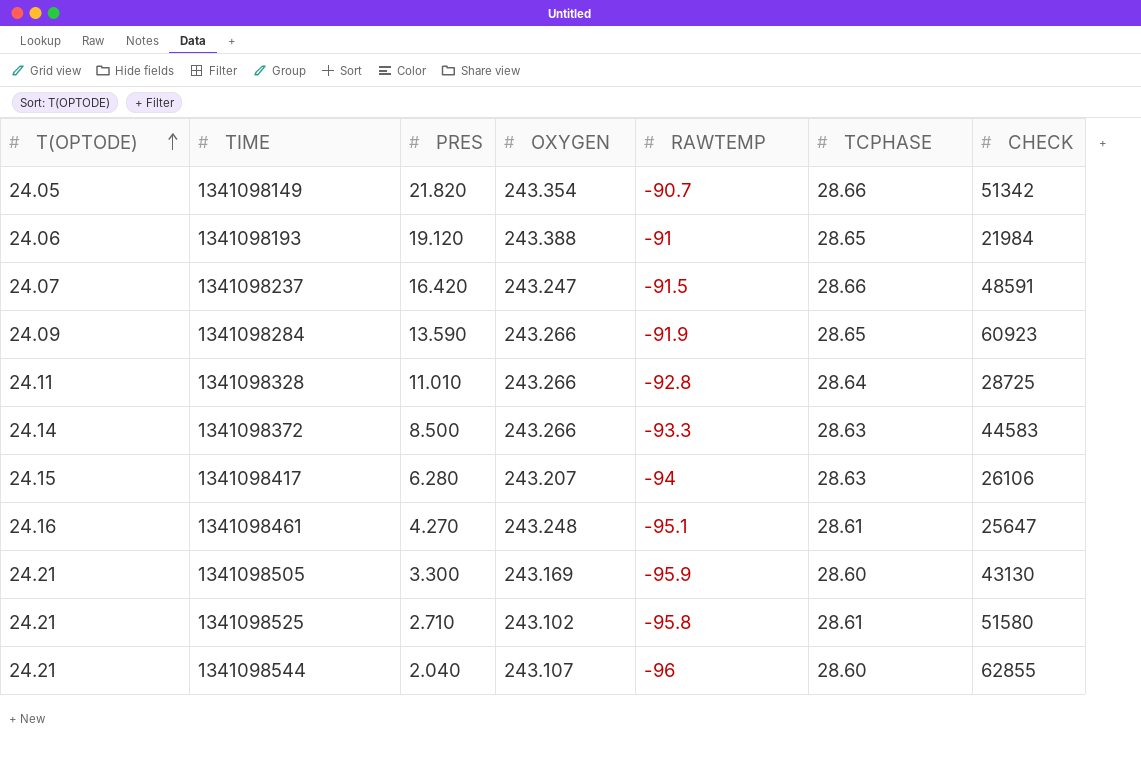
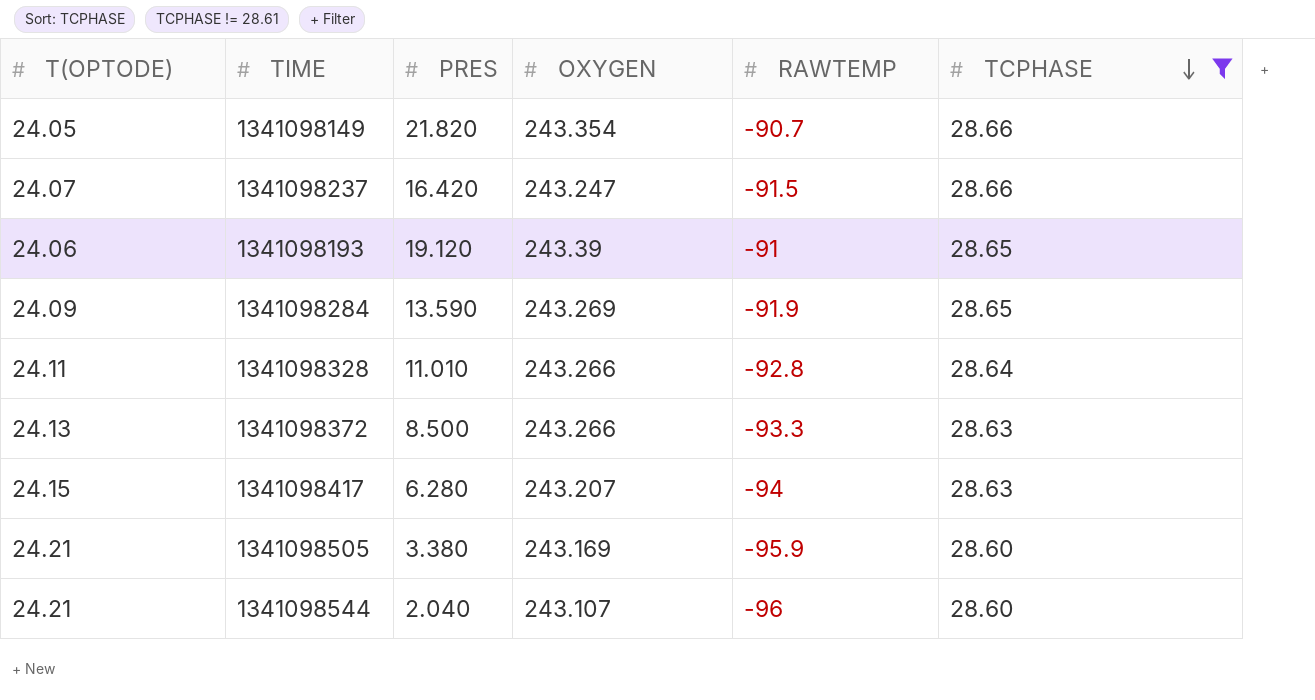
filter: none -> TCPHASE != 28.61
row order: T(OPTODE) ascending -> TCPHASE descending
column CHECK | position: 7 -> none
1341098193 | OXYGEN: 243.388 -> 243.39
1341098284 | OXYGEN: 243.266 -> 243.269
1341098372 | T(OPTODE): 24.14 -> 24.13
1341098505 | PRES: 3.300 -> 3.380

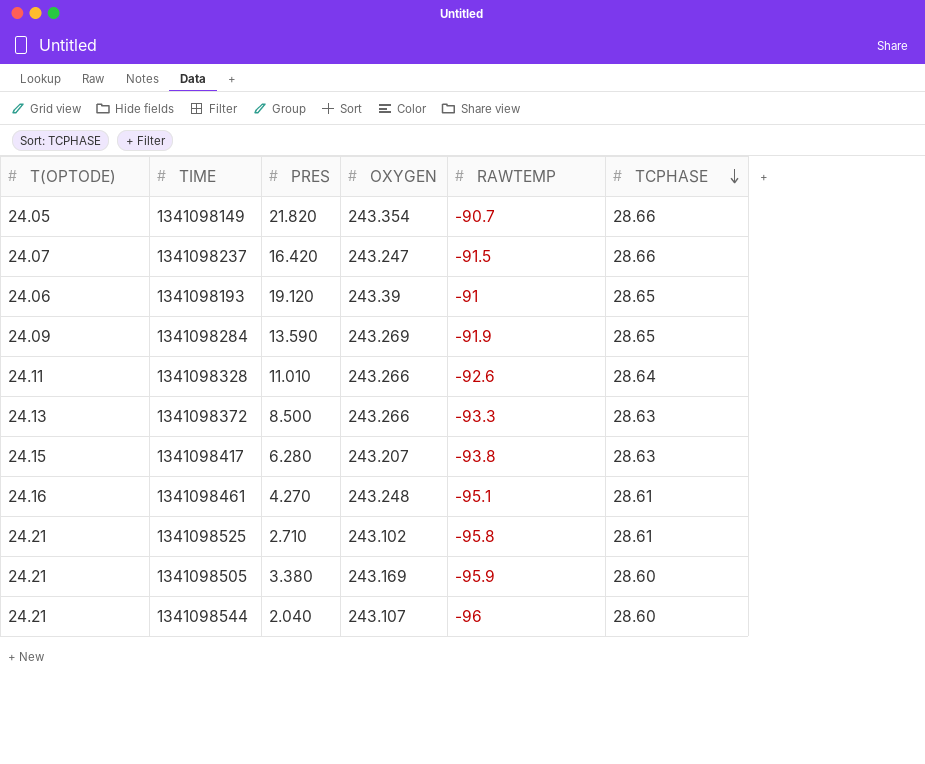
filter: TCPHASE != 28.61 -> none
1341098328 | RAWTEMP: -92.8 -> -92.6
1341098417 | RAWTEMP: -94 -> -93.8

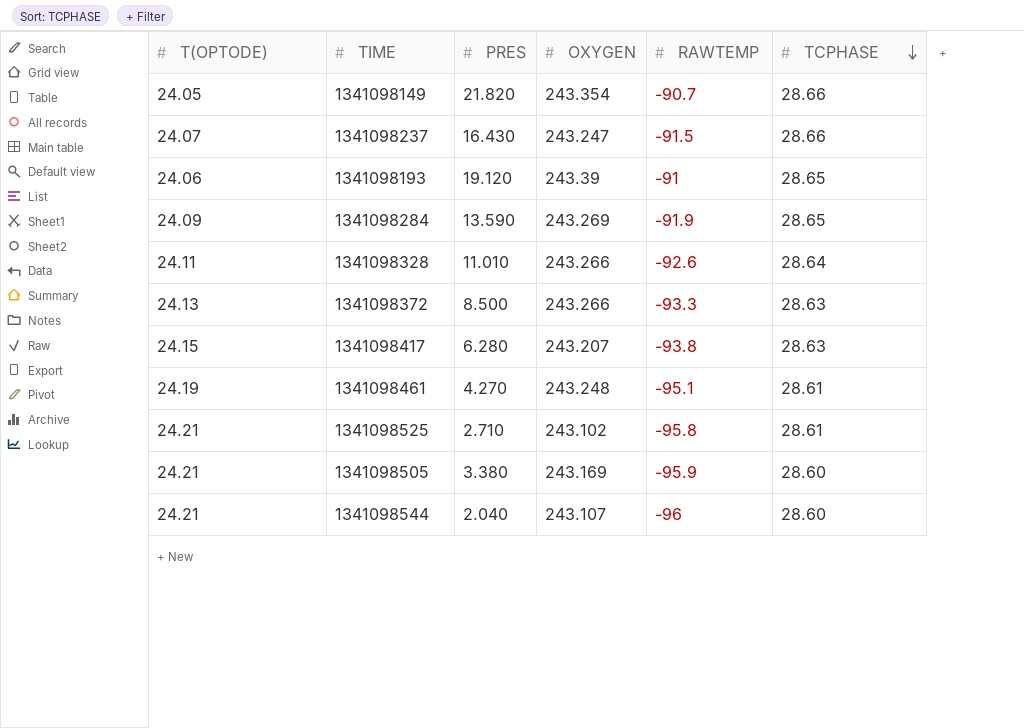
1341098237 | PRES: 16.420 -> 16.430
1341098461 | T(OPTODE): 24.16 -> 24.19

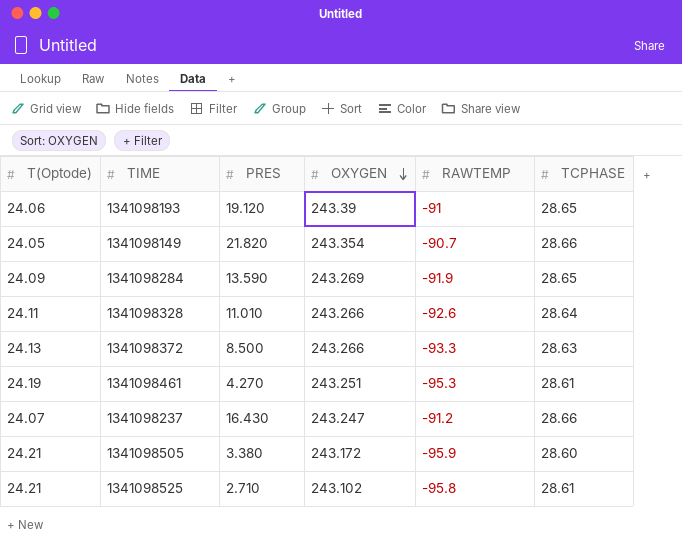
row order: TCPHASE descending -> OXYGEN descending
column name: T(OPTODE) -> T(Optode)
row 1341098417: 24.15 | 6.280 | 243.207 | -93.8 | 28.63 -> none
row 1341098544: 24.21 | 2.040 | 243.107 | -96 | 28.60 -> none
1341098461 | OXYGEN: 243.248 -> 243.251
1341098461 | RAWTEMP: -95.1 -> -95.3
1341098237 | RAWTEMP: -91.5 -> -91.2
1341098505 | OXYGEN: 243.169 -> 243.172

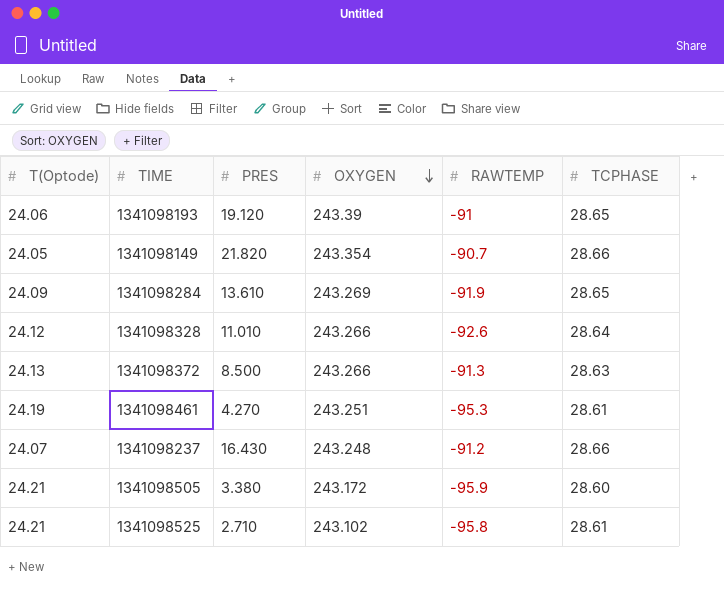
1341098284 | PRES: 13.590 -> 13.610
1341098328 | T(Optode): 24.11 -> 24.12
1341098372 | RAWTEMP: -93.3 -> -91.3
1341098237 | OXYGEN: 243.247 -> 243.248

